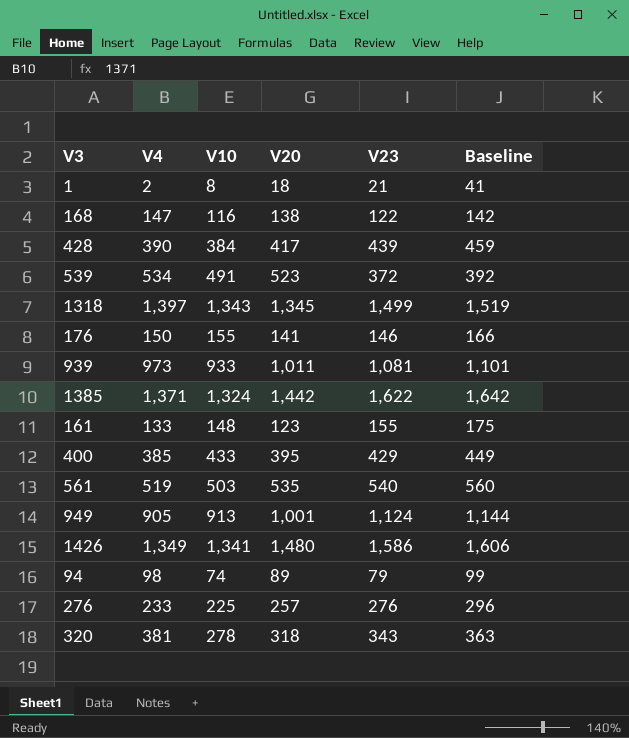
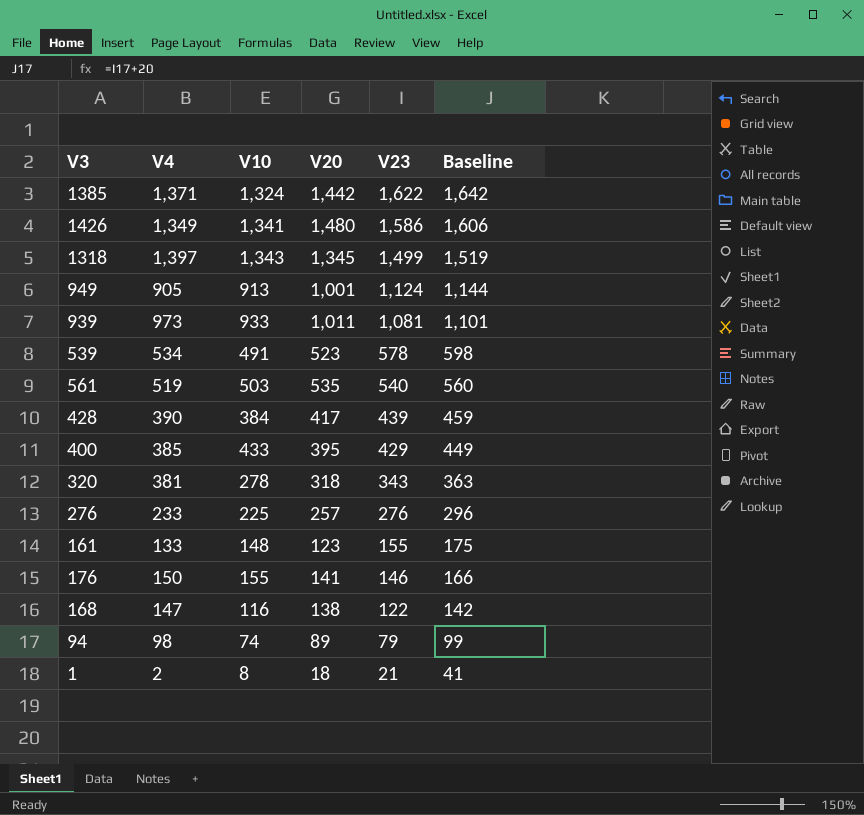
row order: none -> V23 descending
539 | V23: 372 -> 578
539 | Baseline: 392 -> 598

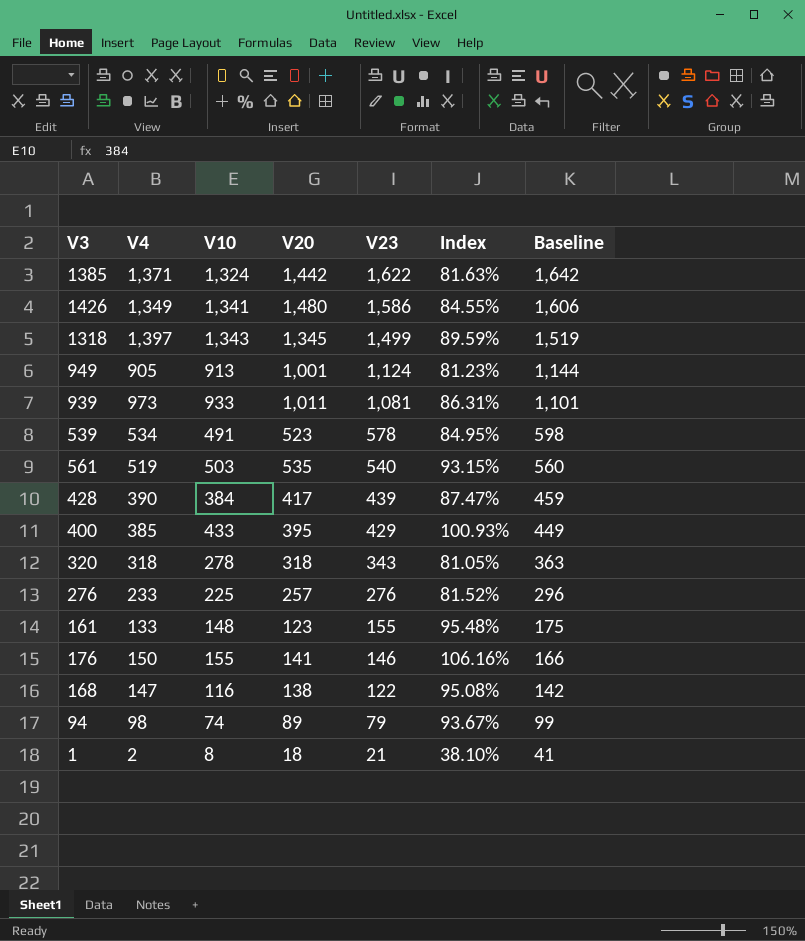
column Index | formula: none -> [V10] / [V23]
320 | V4: 381 -> 318

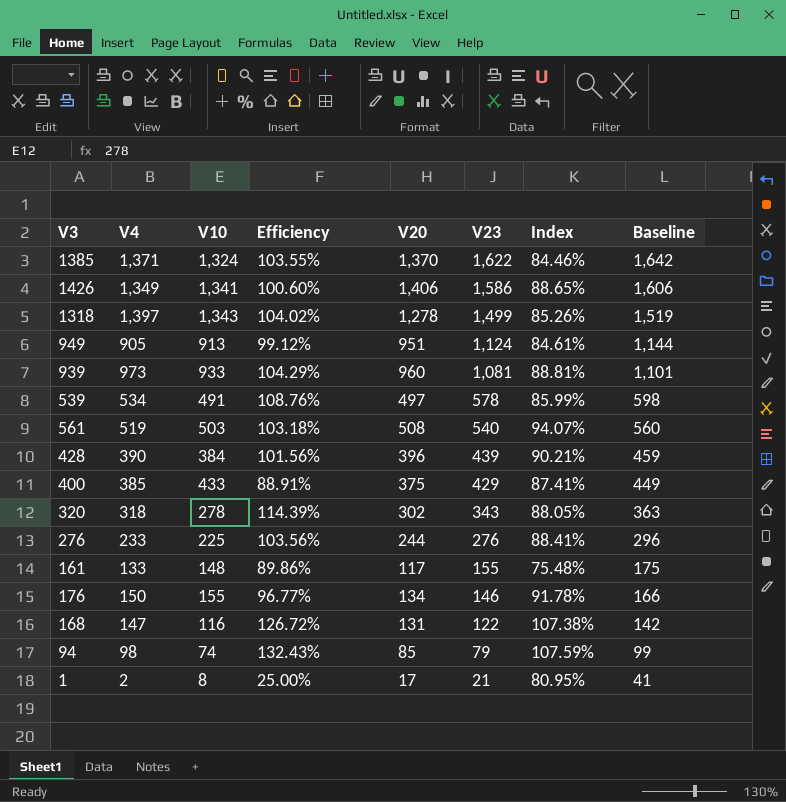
column Efficiency | formula: none -> [V4] / [V10]
column Index | formula: [V10] / [V23] -> [V20] / [V23]
1385 | V20: 1,442 -> 1,370
1426 | V20: 1,480 -> 1,406
1318 | V20: 1,345 -> 1,278
949 | V20: 1,001 -> 951
939 | V20: 1,011 -> 960
539 | V20: 523 -> 497
561 | V20: 535 -> 508
428 | V20: 417 -> 396
400 | V20: 395 -> 375
320 | V20: 318 -> 302
276 | V20: 257 -> 244
161 | V20: 123 -> 117
176 | V20: 141 -> 134
168 | V20: 138 -> 131
94 | V20: 89 -> 85
1 | V20: 18 -> 17

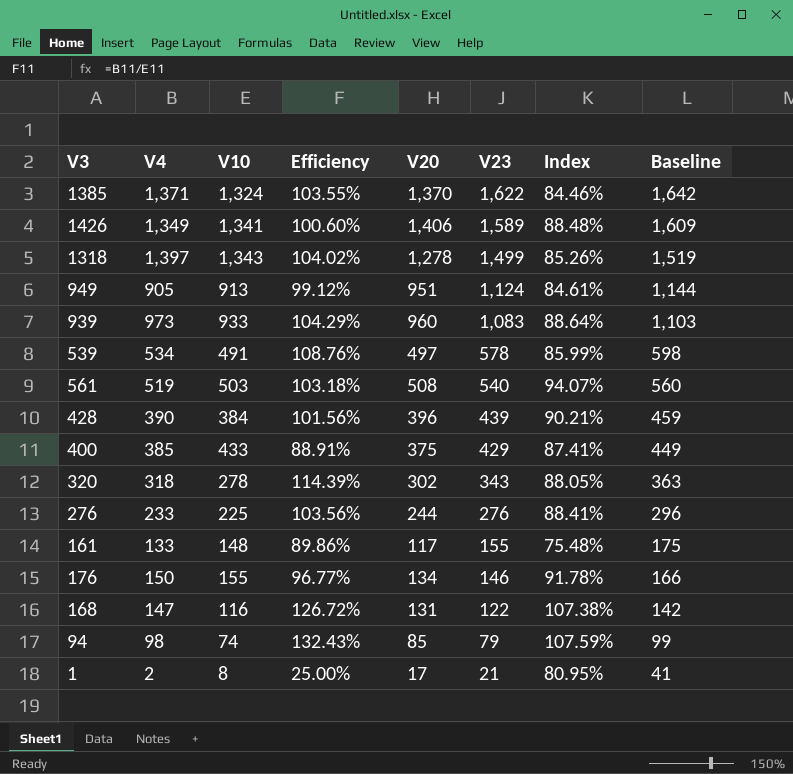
1426 | V23: 1,586 -> 1,589
1426 | Index: 88.65% -> 88.48%
1426 | Baseline: 1,606 -> 1,609
939 | V23: 1,081 -> 1,083
939 | Index: 88.81% -> 88.64%
939 | Baseline: 1,101 -> 1,103

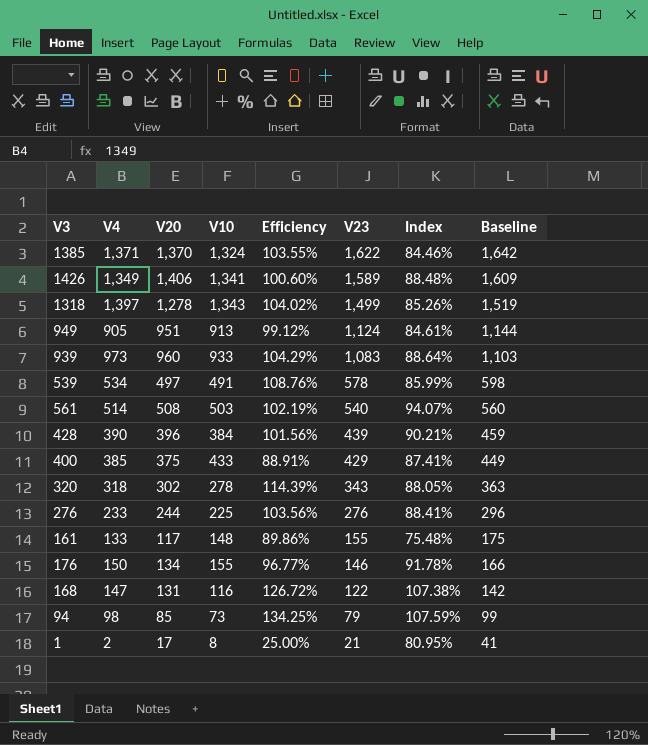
column V20 | position: 5 -> 3
561 | V4: 519 -> 514
561 | Efficiency: 103.18% -> 102.19%
94 | V10: 74 -> 73
94 | Efficiency: 132.43% -> 134.25%

